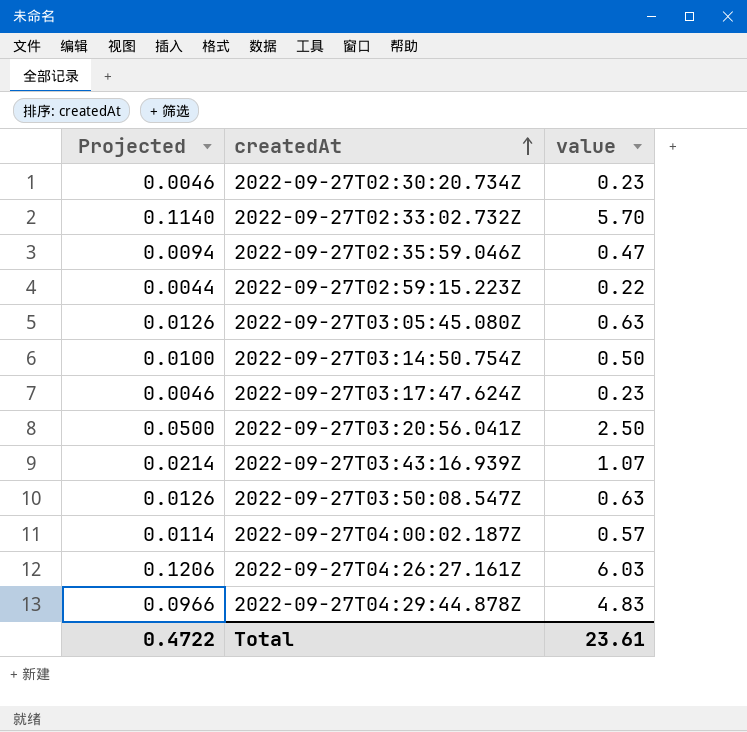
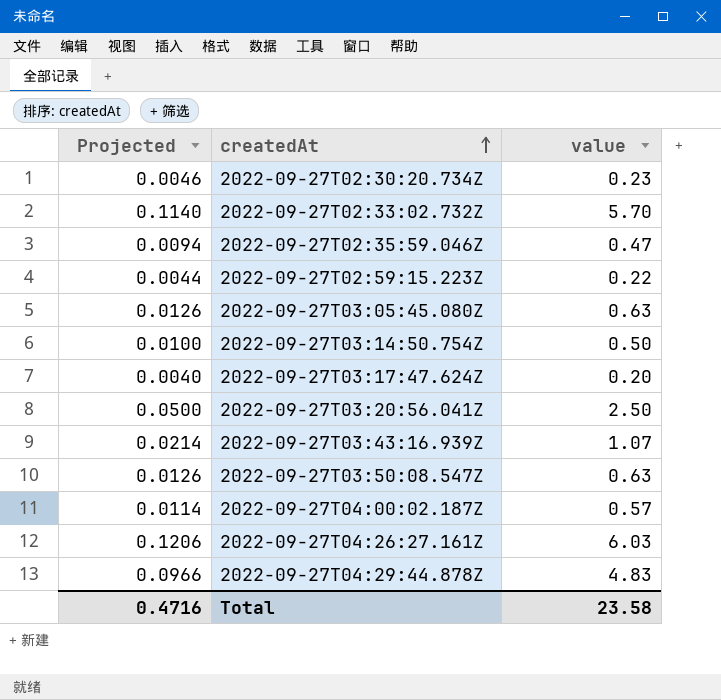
2022-09-27T03:17:47.624Z | Projected: 0.0046 -> 0.0040
2022-09-27T03:17:47.624Z | value: 0.23 -> 0.20
Total | Projected: 0.4722 -> 0.4716
Total | value: 23.61 -> 23.58

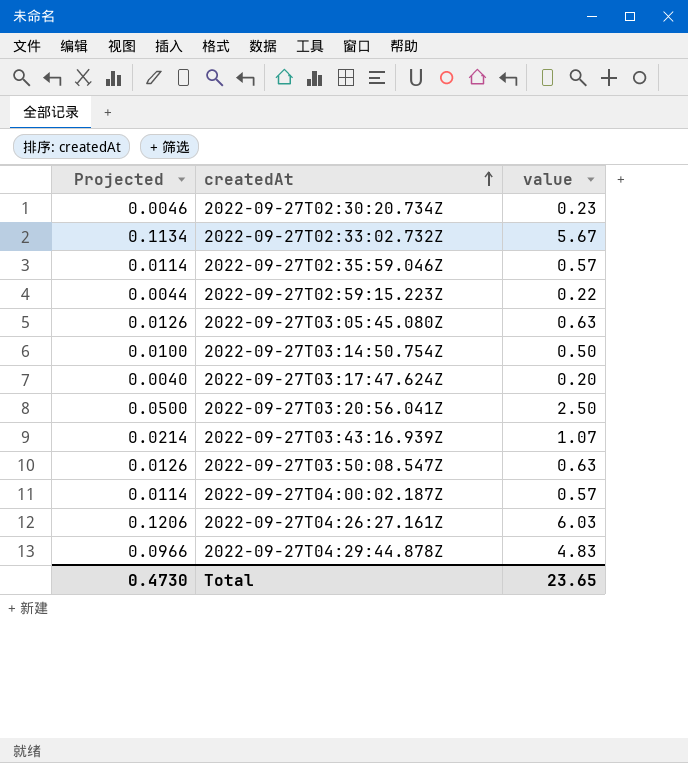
2022-09-27T02:33:02.732Z | Projected: 0.1140 -> 0.1134
2022-09-27T02:33:02.732Z | value: 5.70 -> 5.67
2022-09-27T02:35:59.046Z | Projected: 0.0094 -> 0.0114
2022-09-27T02:35:59.046Z | value: 0.47 -> 0.57
Total | Projected: 0.4716 -> 0.4730
Total | value: 23.58 -> 23.65

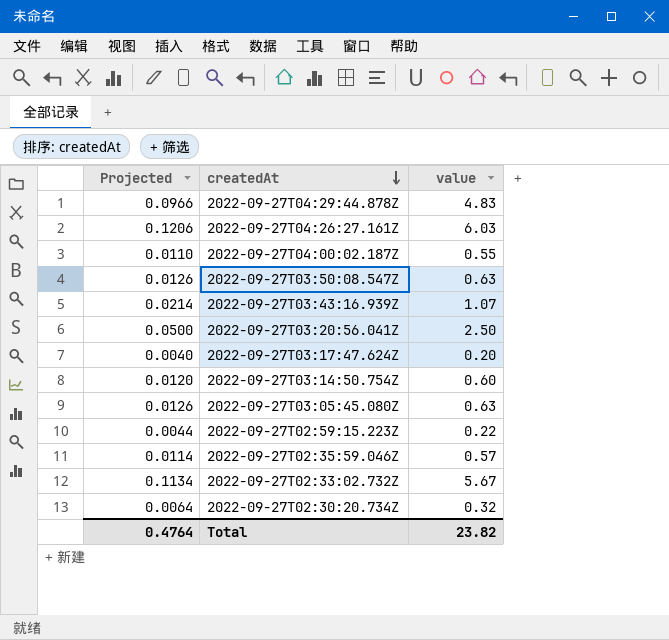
row order: createdAt ascending -> createdAt descending
2022-09-27T04:00:02.187Z | Projected: 0.0114 -> 0.0110
2022-09-27T04:00:02.187Z | value: 0.57 -> 0.55
2022-09-27T03:14:50.754Z | Projected: 0.0100 -> 0.0120
2022-09-27T03:14:50.754Z | value: 0.50 -> 0.60
2022-09-27T02:30:20.734Z | Projected: 0.0046 -> 0.0064
2022-09-27T02:30:20.734Z | value: 0.23 -> 0.32
Total | Projected: 0.4730 -> 0.4764
Total | value: 23.65 -> 23.82

